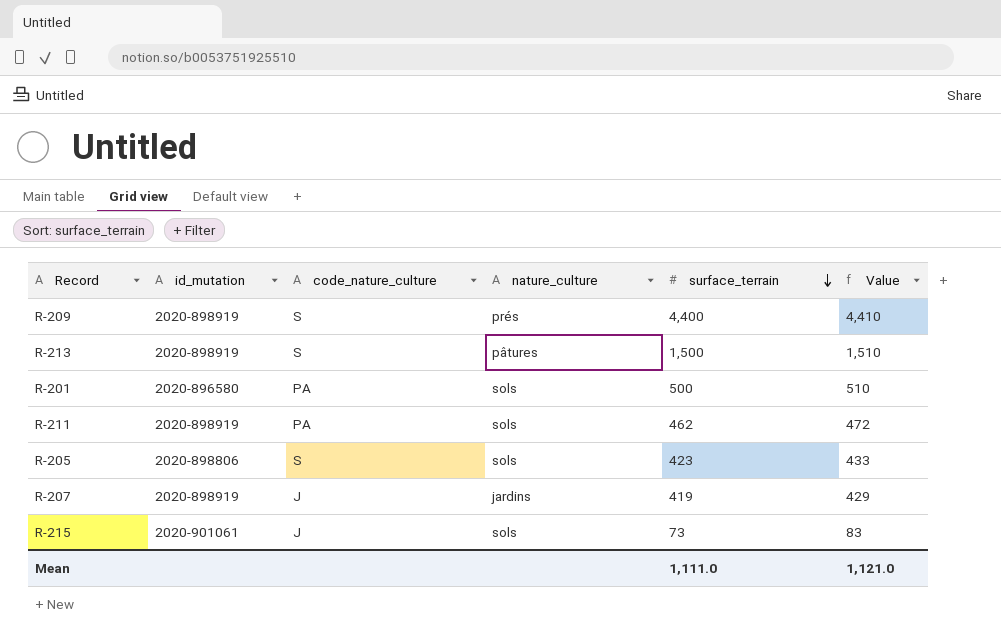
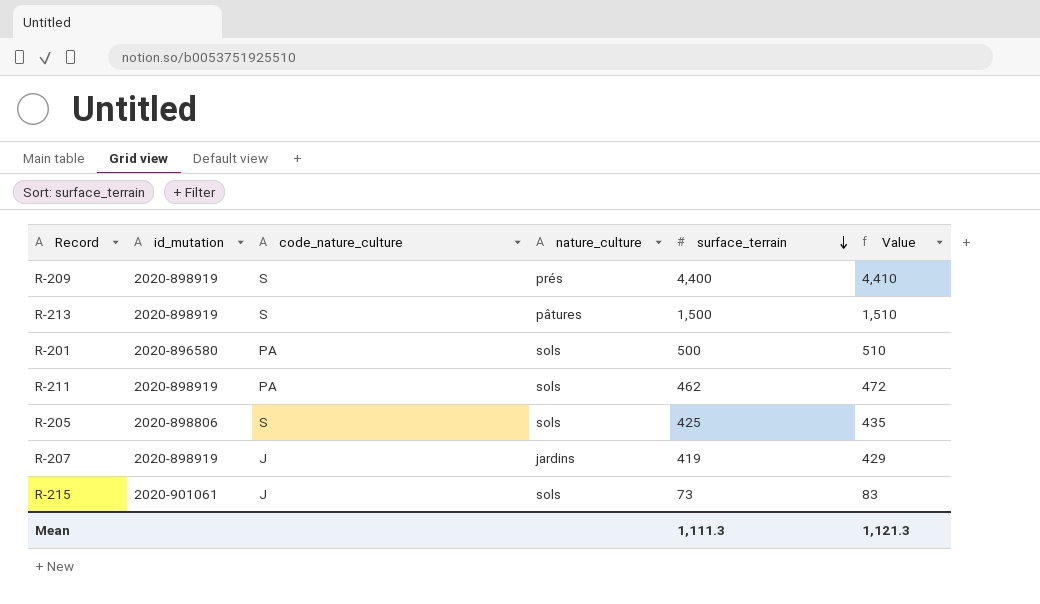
R-205 | surface_terrain: 423 -> 425
R-205 | Value: 433 -> 435
Mean | surface_terrain: 1,111.0 -> 1,111.3
Mean | Value: 1,121.0 -> 1,121.3

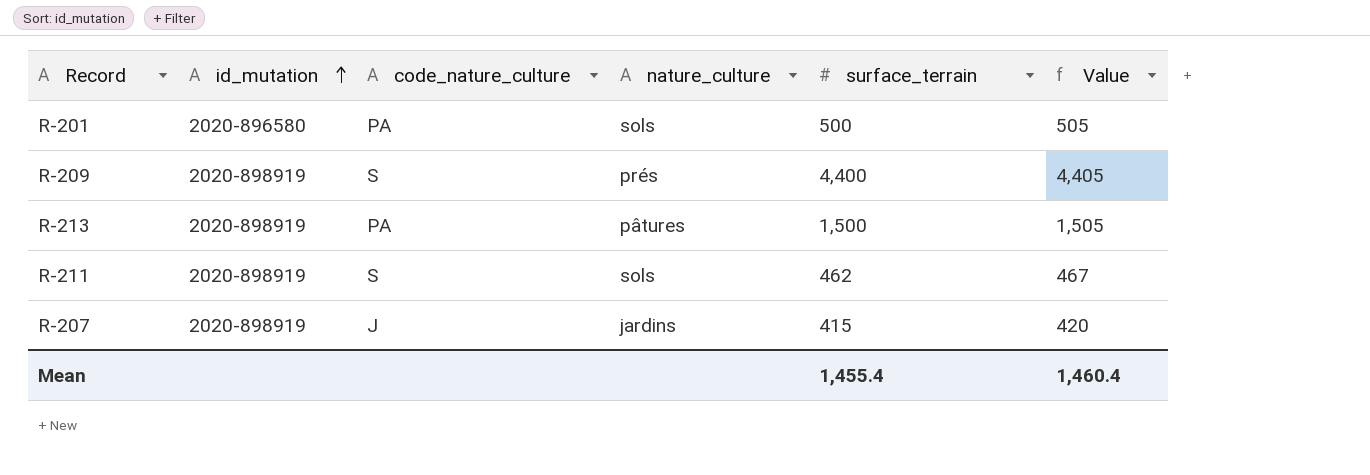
row order: surface_terrain descending -> id_mutation ascending
column Value | formula: [surface_terrain] + 10 -> [surface_terrain] + 5
row R-205: 2020-898806 | S | sols | 425 | 435 -> none
row R-215: 2020-901061 | J | sols | 73 | 83 -> none
R-213 | code_nature_culture: S -> PA
R-211 | code_nature_culture: PA -> S
R-207 | surface_terrain: 419 -> 415
Mean | surface_terrain: 1,111.3 -> 1,455.4
Mean | Value: 1,121.3 -> 1,460.4

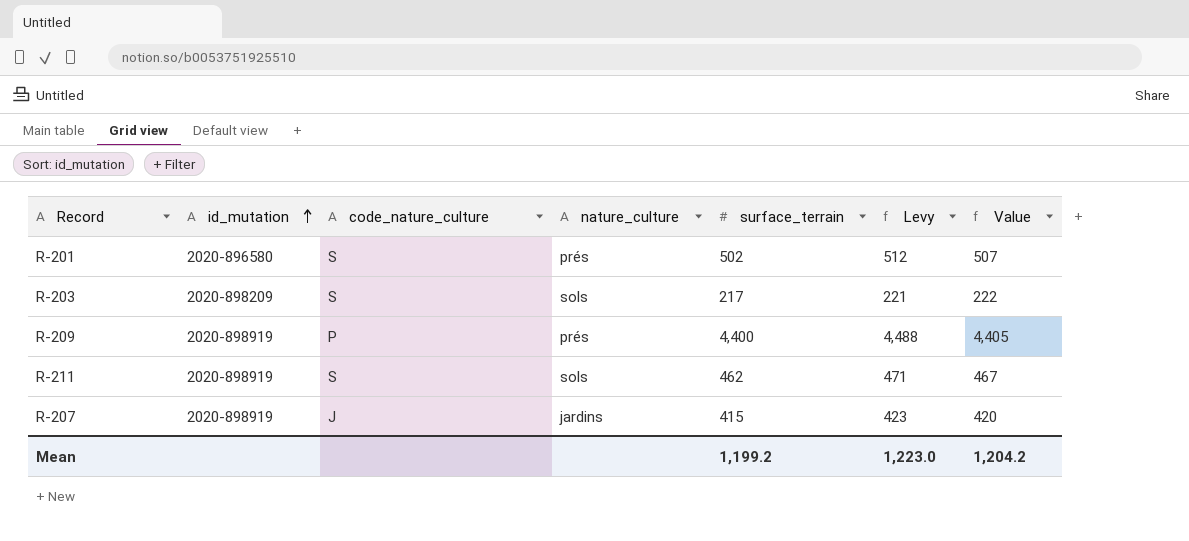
column Levy | formula: none -> [surface_terrain] * 1.02
row R-213: 2020-898919 | PA | pâtures | 1,500 | 1,505 -> none
R-201 | code_nature_culture: PA -> S
R-201 | nature_culture: sols -> prés
R-201 | surface_terrain: 500 -> 502
R-201 | Value: 505 -> 507
row R-203: none -> 2020-898209 | S | sols | 217 | 221 | 222
R-209 | code_nature_culture: S -> P
Mean | surface_terrain: 1,455.4 -> 1,199.2
Mean | Value: 1,460.4 -> 1,204.2

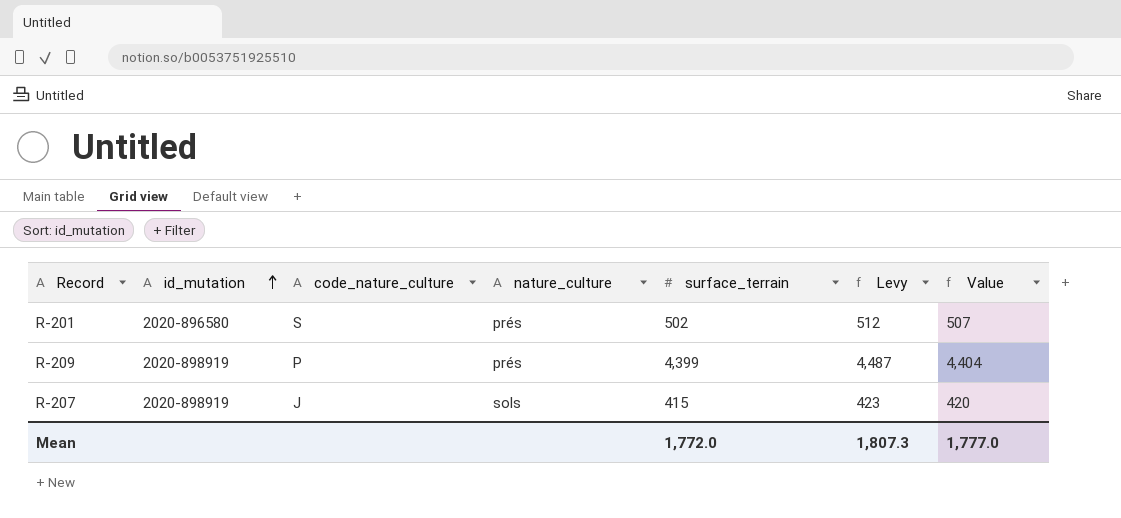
row R-203: 2020-898209 | S | sols | 217 | 221 | 222 -> none
row R-211: 2020-898919 | S | sols | 462 | 471 | 467 -> none
R-209 | surface_terrain: 4,400 -> 4,399
R-209 | Levy: 4,488 -> 4,487
R-209 | Value: 4,405 -> 4,404
R-207 | nature_culture: jardins -> sols
Mean | surface_terrain: 1,199.2 -> 1,772.0
Mean | Levy: 1,223.0 -> 1,807.3
Mean | Value: 1,204.2 -> 1,777.0

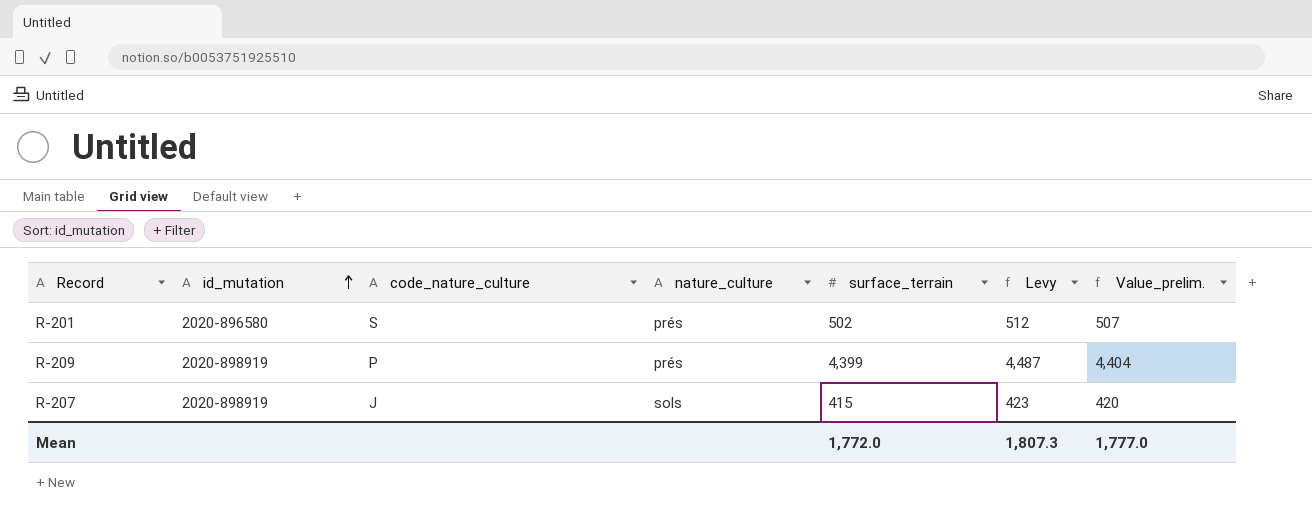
column name: Value -> Value_prelim.

